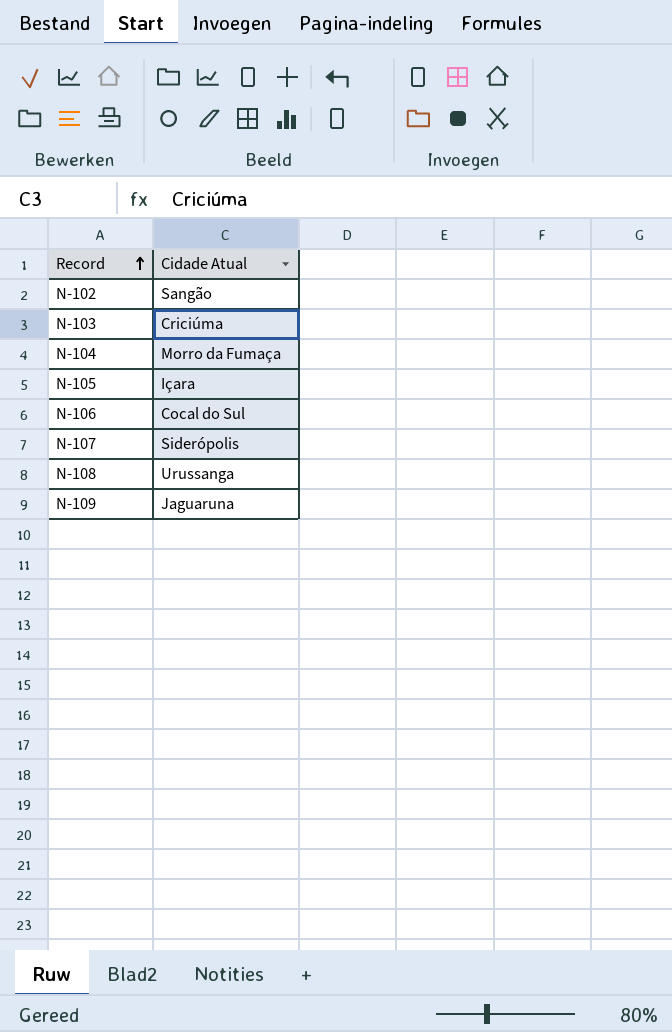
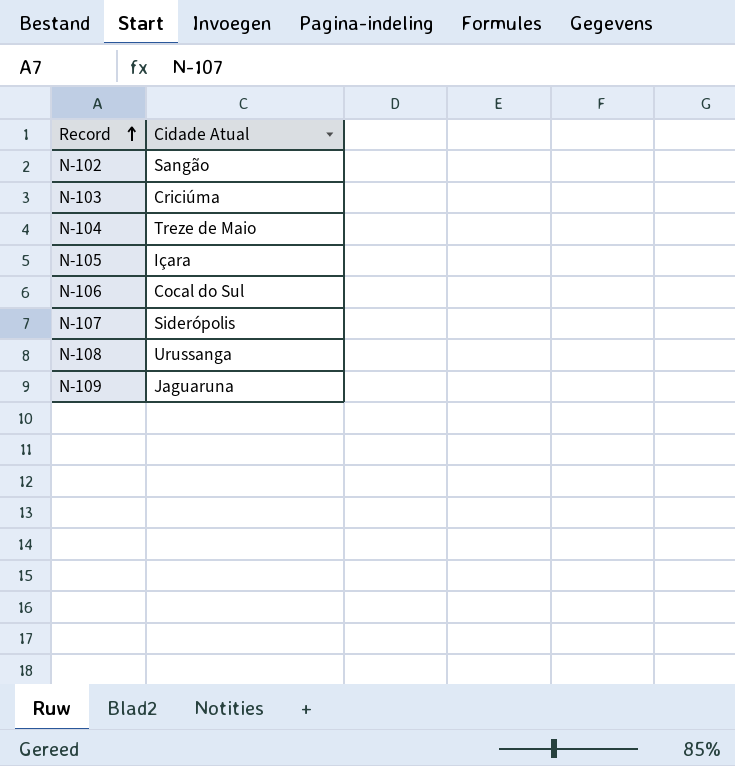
N-104 | Cidade Atual: Morro da Fumaça -> Treze de Maio

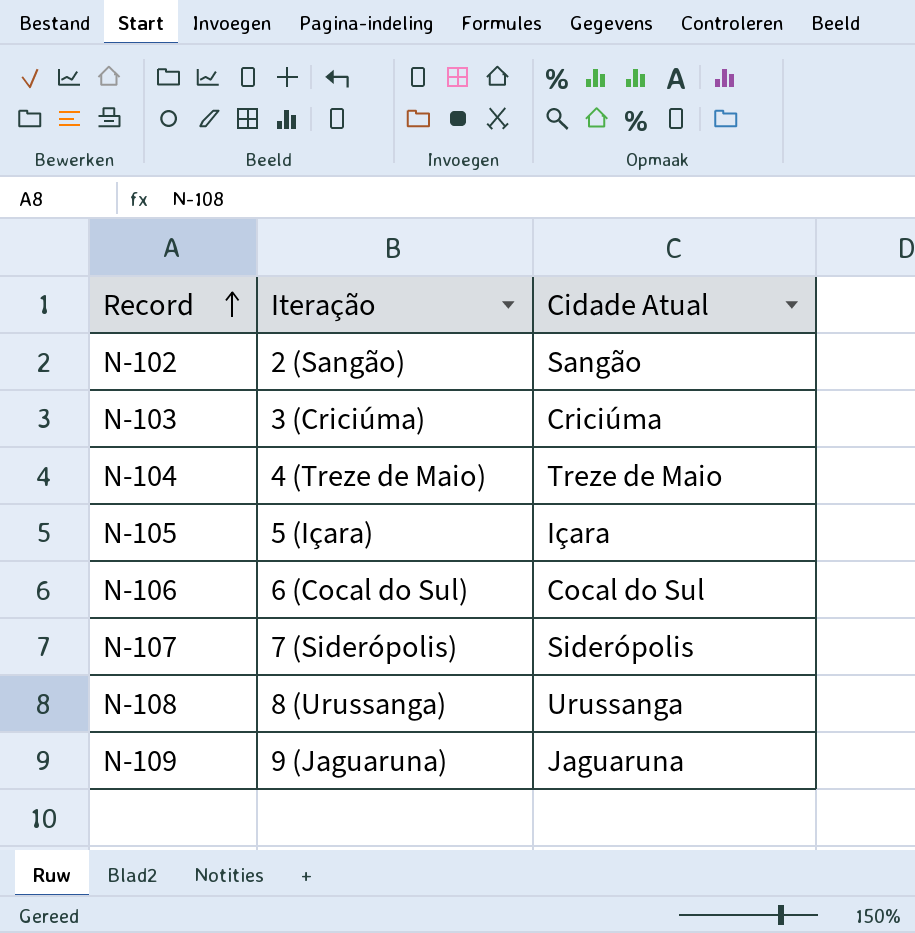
column Iteração | position: none -> 2

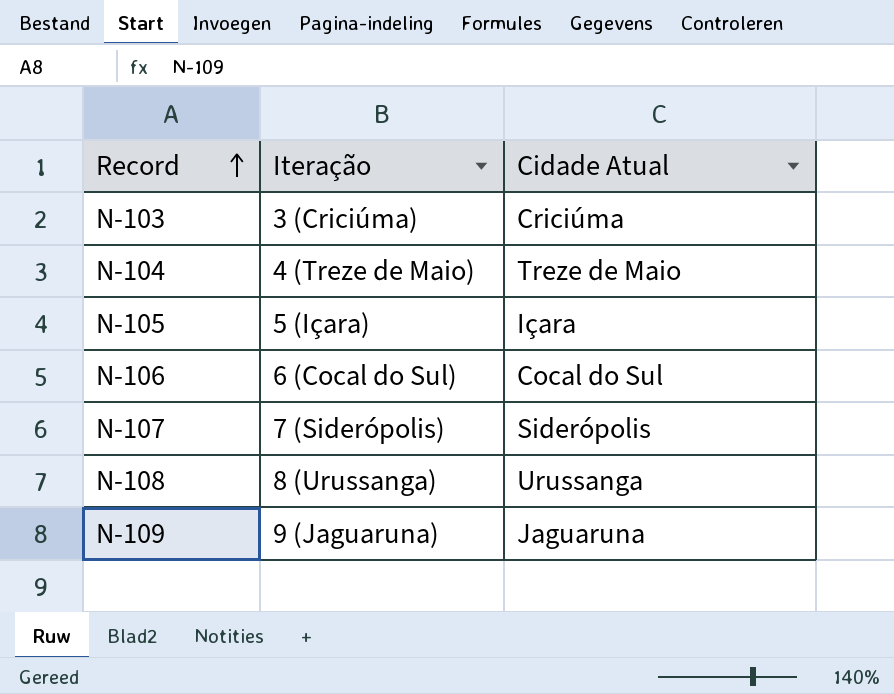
row N-102: 2 (Sangão) | Sangão -> none

